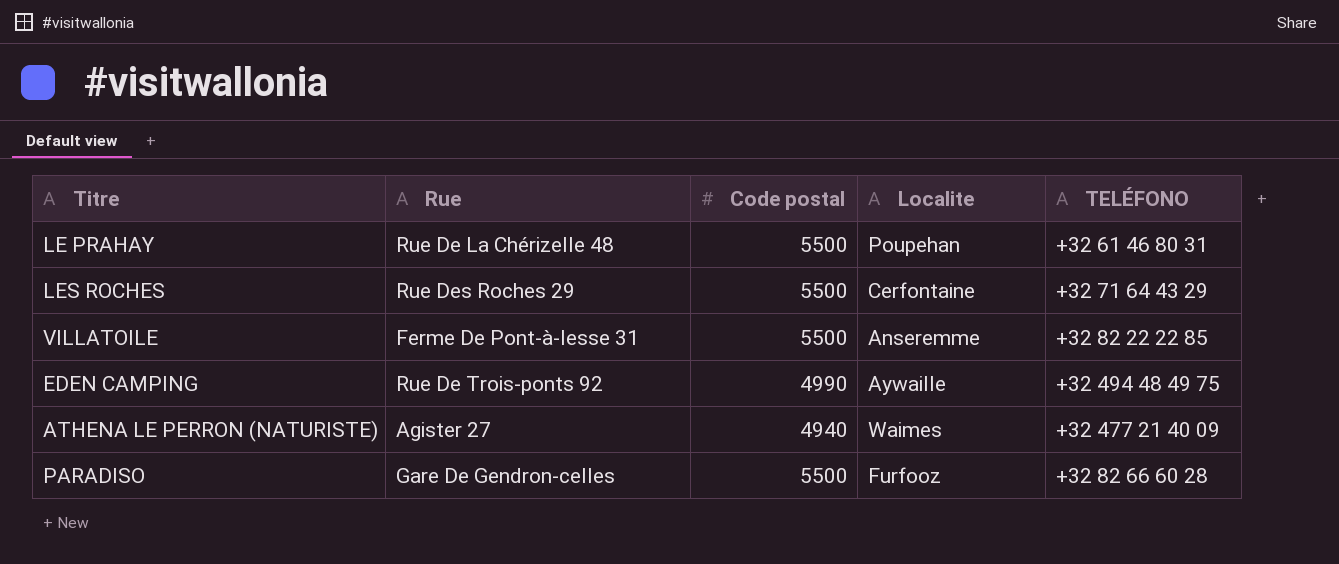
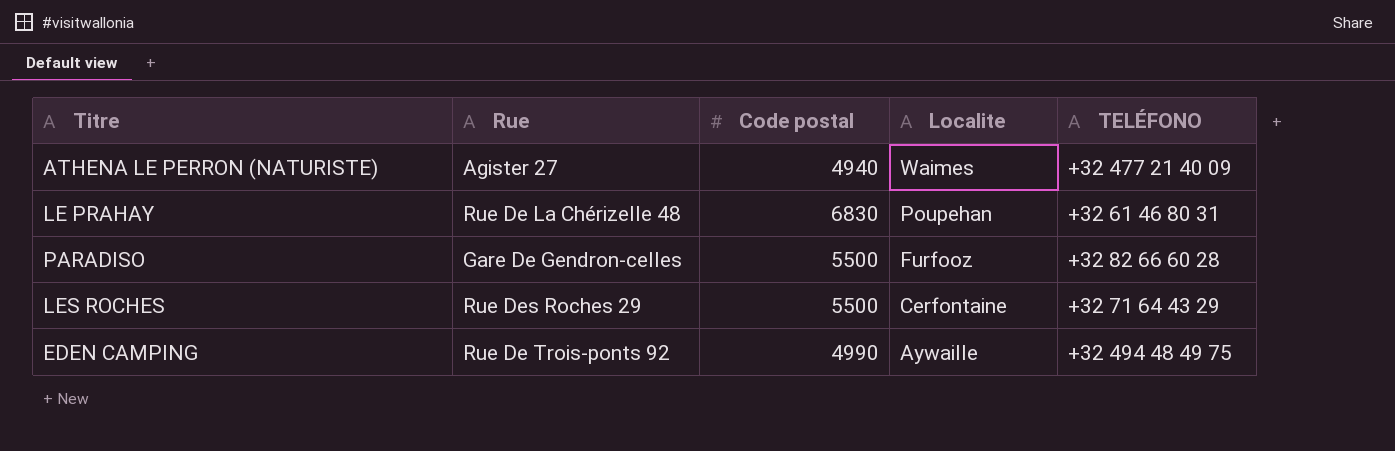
row order: none -> Localite descending
row VILLATOILE: Ferme De Pont-à-lesse 31 | 5500 | Anseremme | +32 82 22 22 85 -> none
LE PRAHAY | Code postal: 5500 -> 6830

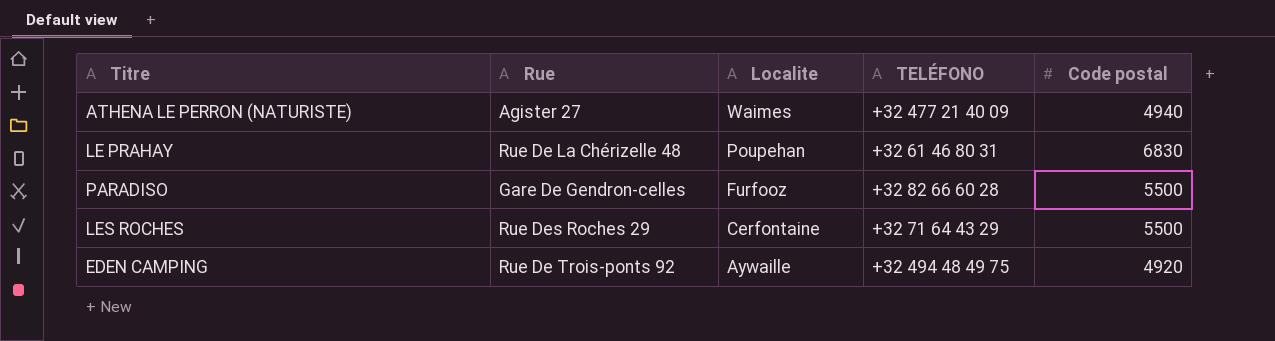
column Code postal | position: 3 -> 5
EDEN CAMPING | Code postal: 4990 -> 4920

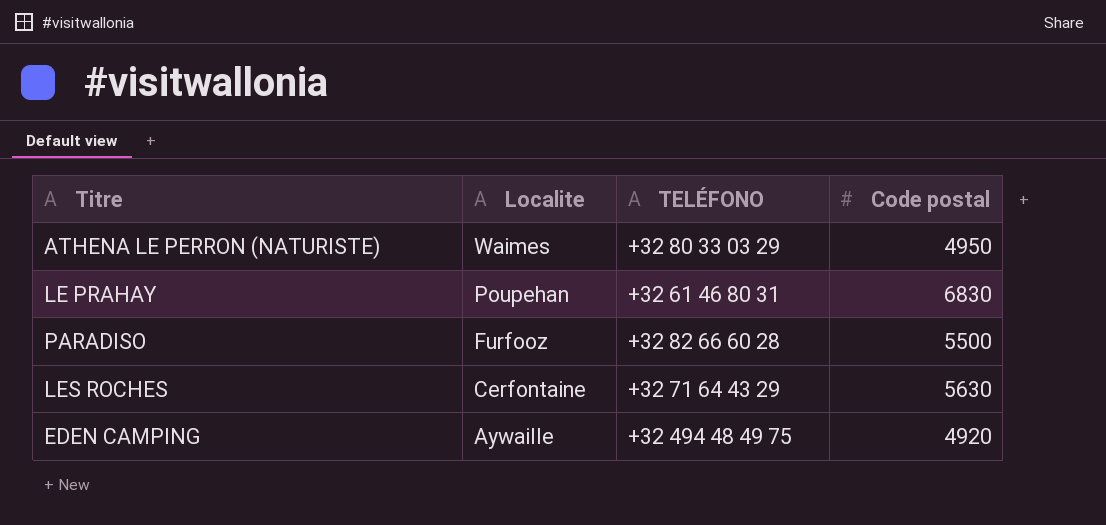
column Rue | position: 2 -> none
ATHENA LE PERRON (NATURISTE) | TELÉFONO: +32 477 21 40 09 -> +32 80 33 03 29
ATHENA LE PERRON (NATURISTE) | Code postal: 4940 -> 4950
LES ROCHES | Code postal: 5500 -> 5630

